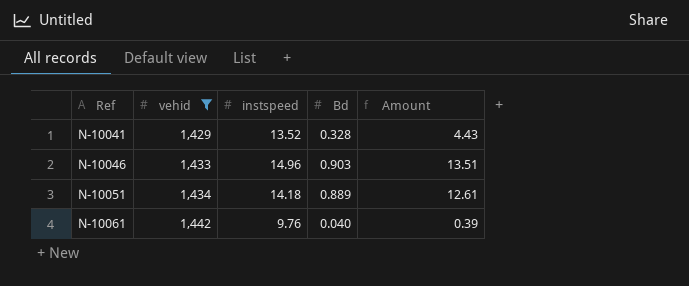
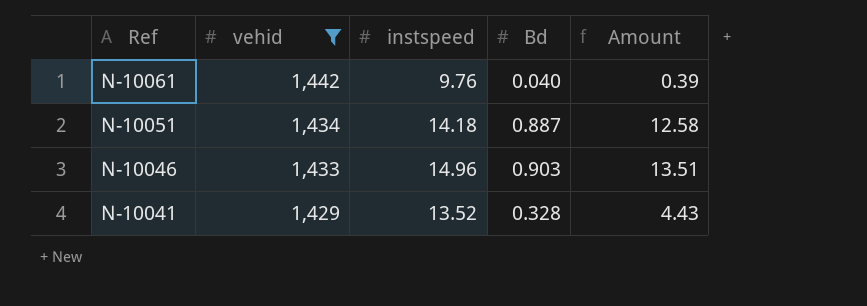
row order: Ref ascending -> Ref descending
N-10051 | Bd: 0.889 -> 0.887
N-10051 | Amount: 12.61 -> 12.58

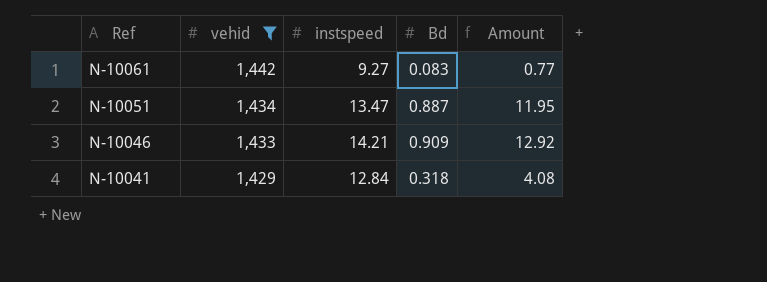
N-10061 | instspeed: 9.76 -> 9.27
N-10061 | Bd: 0.040 -> 0.083
N-10061 | Amount: 0.39 -> 0.77
N-10051 | instspeed: 14.18 -> 13.47
N-10051 | Amount: 12.58 -> 11.95
N-10046 | instspeed: 14.96 -> 14.21
N-10046 | Bd: 0.903 -> 0.909
N-10046 | Amount: 13.51 -> 12.92
N-10041 | instspeed: 13.52 -> 12.84
N-10041 | Bd: 0.328 -> 0.318
N-10041 | Amount: 4.43 -> 4.08

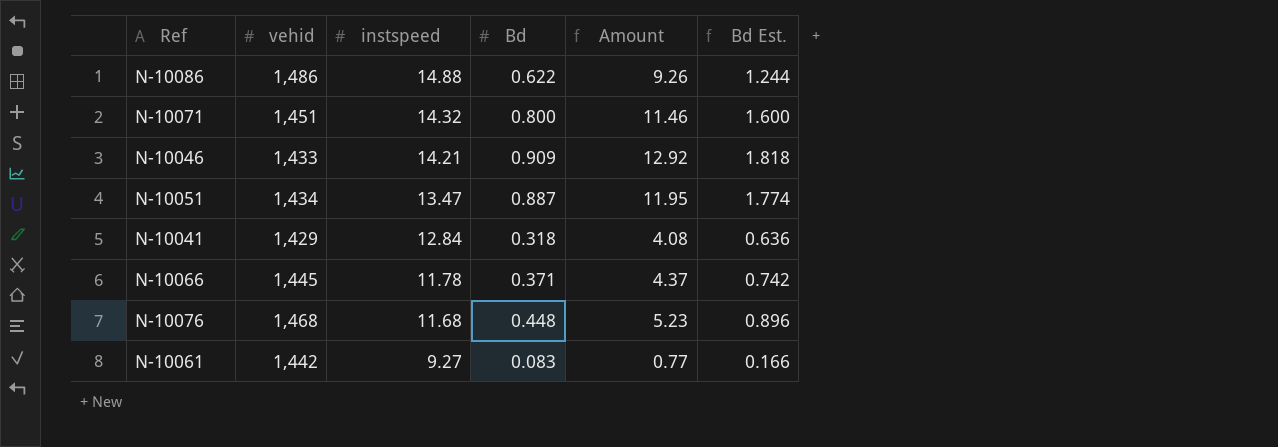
filter: vehid <= 1,442 -> none
row order: Ref descending -> instspeed descending
column Bd Est. | formula: none -> [Bd] * 2

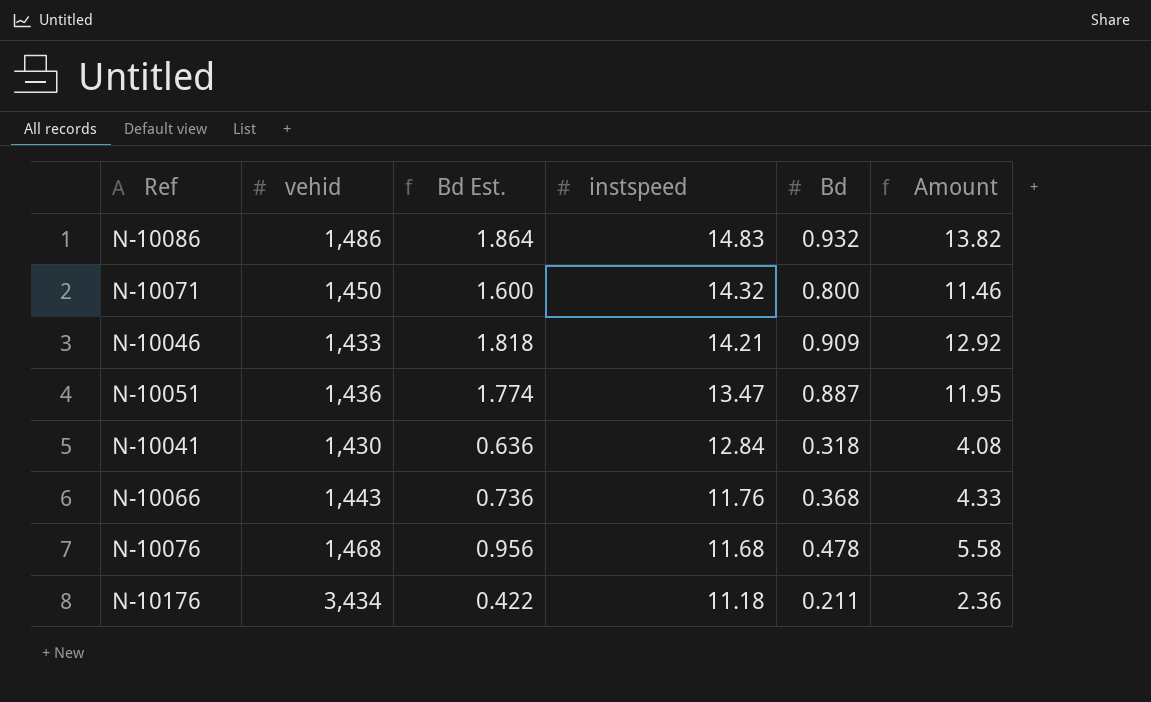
column Bd Est. | position: 6 -> 3
row N-10061: 1,442 | 9.27 | 0.083 | 0.77 | 0.166 -> none
N-10086 | Bd Est.: 1.244 -> 1.864
N-10086 | instspeed: 14.88 -> 14.83
N-10086 | Bd: 0.622 -> 0.932
N-10086 | Amount: 9.26 -> 13.82
N-10071 | vehid: 1,451 -> 1,450
N-10051 | vehid: 1,434 -> 1,436
N-10041 | vehid: 1,429 -> 1,430
N-10066 | vehid: 1,445 -> 1,443
N-10066 | Bd Est.: 0.742 -> 0.736
N-10066 | instspeed: 11.78 -> 11.76
N-10066 | Bd: 0.371 -> 0.368
N-10066 | Amount: 4.37 -> 4.33
N-10076 | Bd Est.: 0.896 -> 0.956
N-10076 | Bd: 0.448 -> 0.478
N-10076 | Amount: 5.23 -> 5.58
row N-10176: none -> 3,434 | 0.422 | 11.18 | 0.211 | 2.36

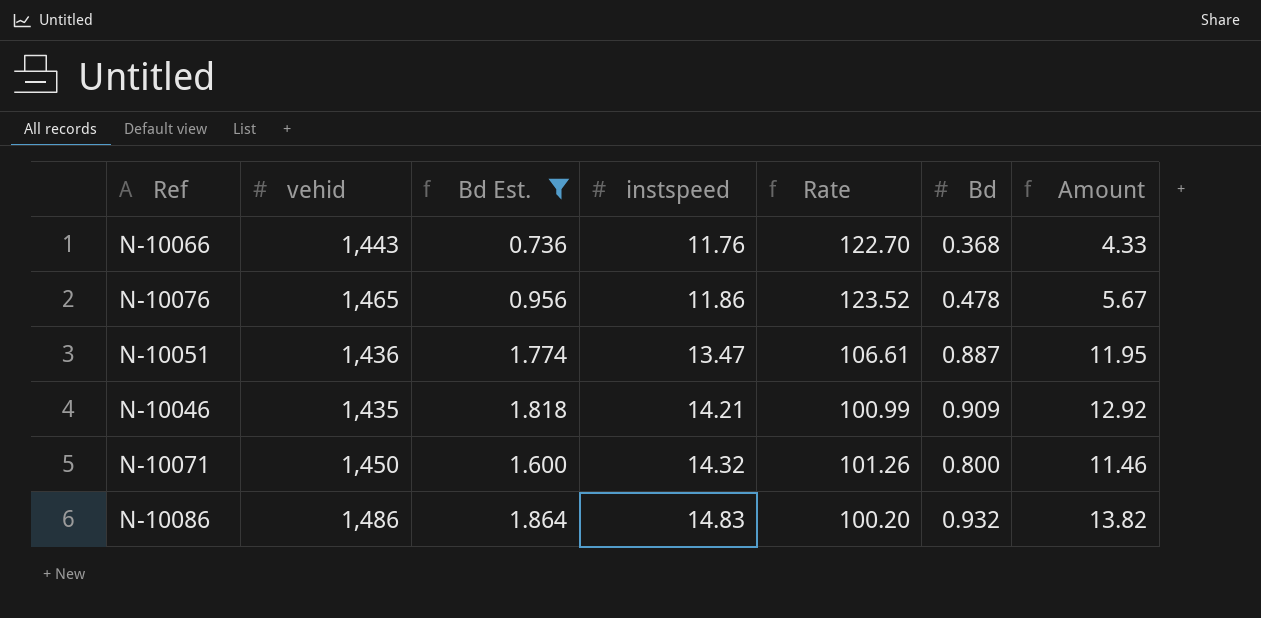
filter: none -> Bd Est. >= 0.736
row order: instspeed descending -> instspeed ascending
column Rate | formula: none -> [vehid] / [instspeed]
N-10076 | vehid: 1,468 -> 1,465
N-10076 | instspeed: 11.68 -> 11.86
N-10076 | Amount: 5.58 -> 5.67
N-10046 | vehid: 1,433 -> 1,435

